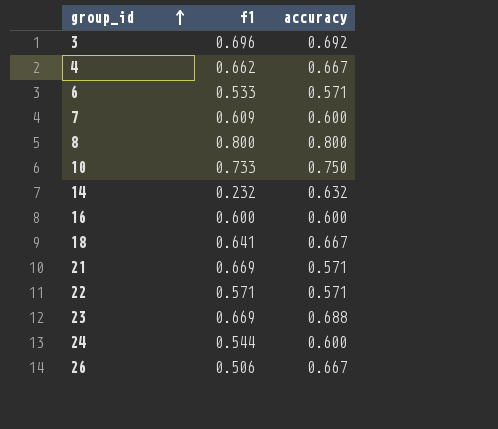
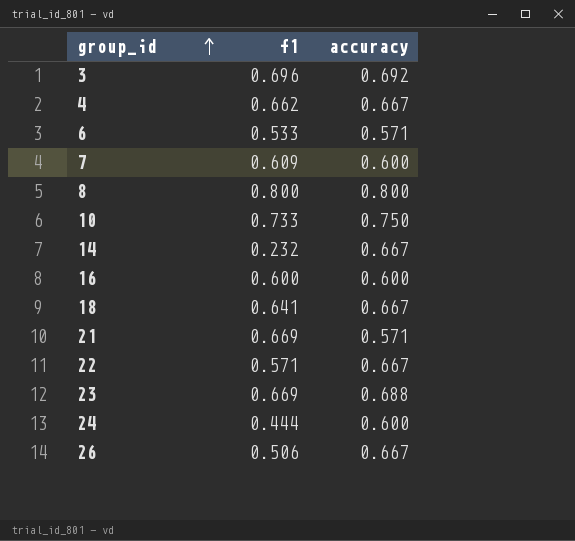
14 | accuracy: 0.632 -> 0.667
22 | accuracy: 0.571 -> 0.667
24 | f1: 0.544 -> 0.444

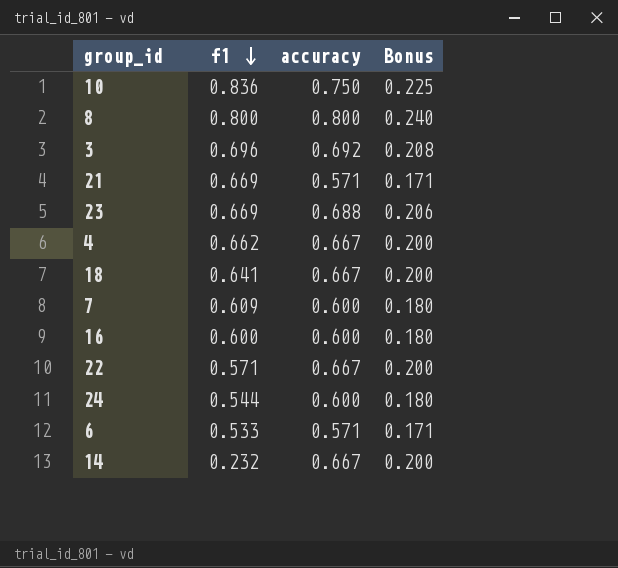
row order: group_id ascending -> f1 descending
column Bonus | formula: none -> [accuracy] * 0.3
row 26: 0.506 | 0.667 -> none
10 | f1: 0.733 -> 0.836
24 | f1: 0.444 -> 0.544

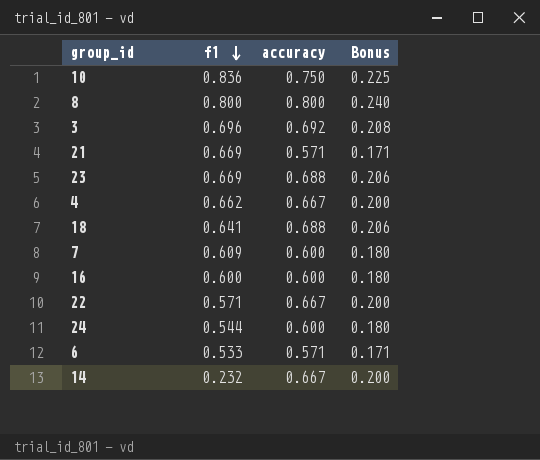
18 | accuracy: 0.667 -> 0.688
18 | Bonus: 0.200 -> 0.206

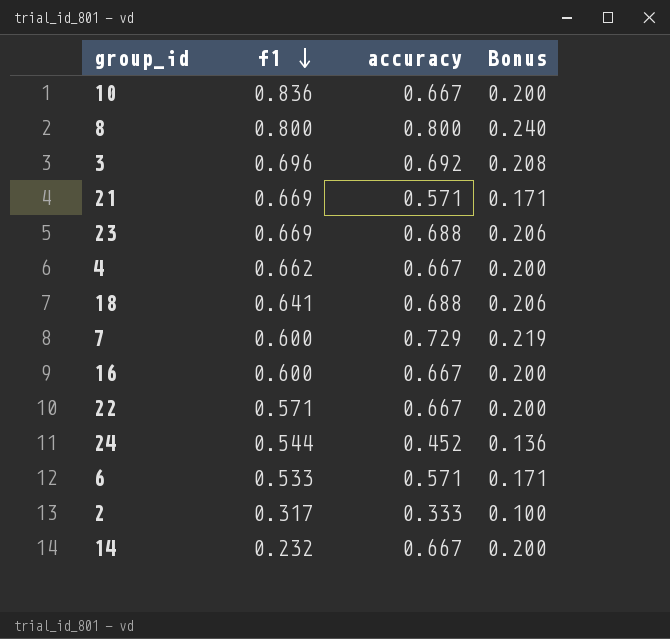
10 | accuracy: 0.750 -> 0.667
10 | Bonus: 0.225 -> 0.200
7 | f1: 0.609 -> 0.600
7 | accuracy: 0.600 -> 0.729
7 | Bonus: 0.180 -> 0.219
16 | accuracy: 0.600 -> 0.667
16 | Bonus: 0.180 -> 0.200
24 | accuracy: 0.600 -> 0.452
24 | Bonus: 0.180 -> 0.136
row 2: none -> 0.317 | 0.333 | 0.100

